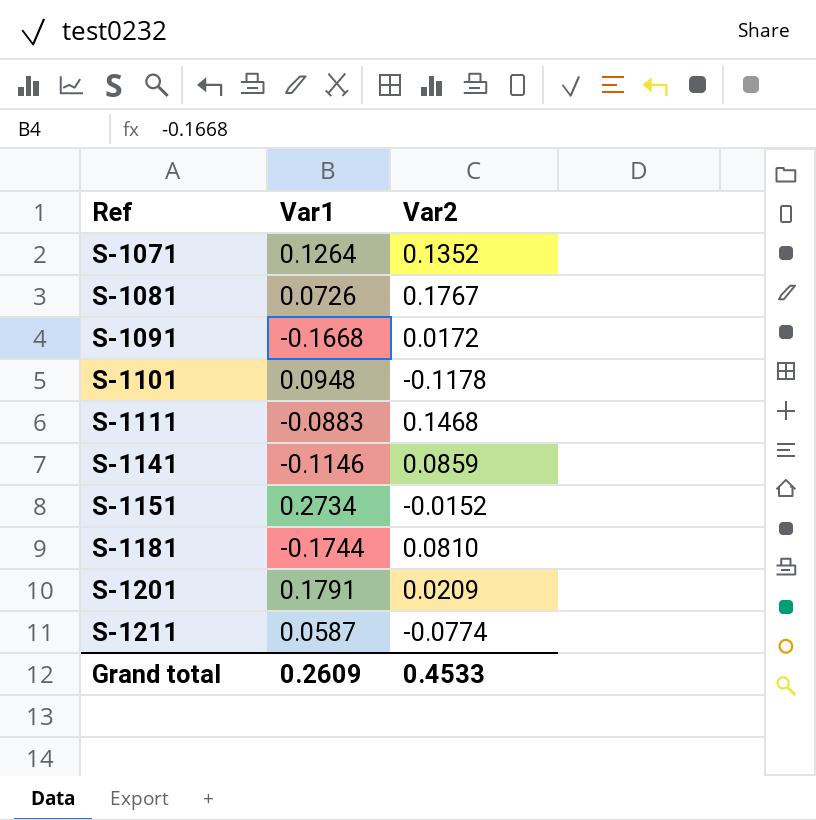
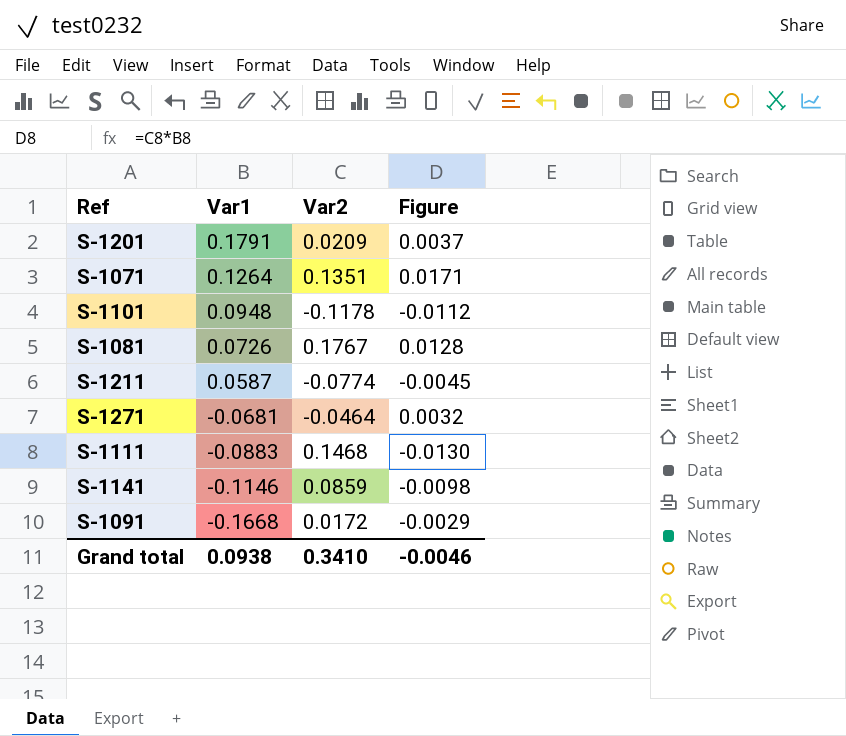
row order: Ref ascending -> Var1 descending
column Figure | formula: none -> [Var1] * [Var2]
row S-1151: 0.2734 | -0.0152 -> none
row S-1181: -0.1744 | 0.0810 -> none
S-1071 | Var2: 0.1352 -> 0.1351
row S-1271: none -> -0.0681 | -0.0464 | 0.0032
Grand total | Var1: 0.2609 -> 0.0938
Grand total | Var2: 0.4533 -> 0.3410

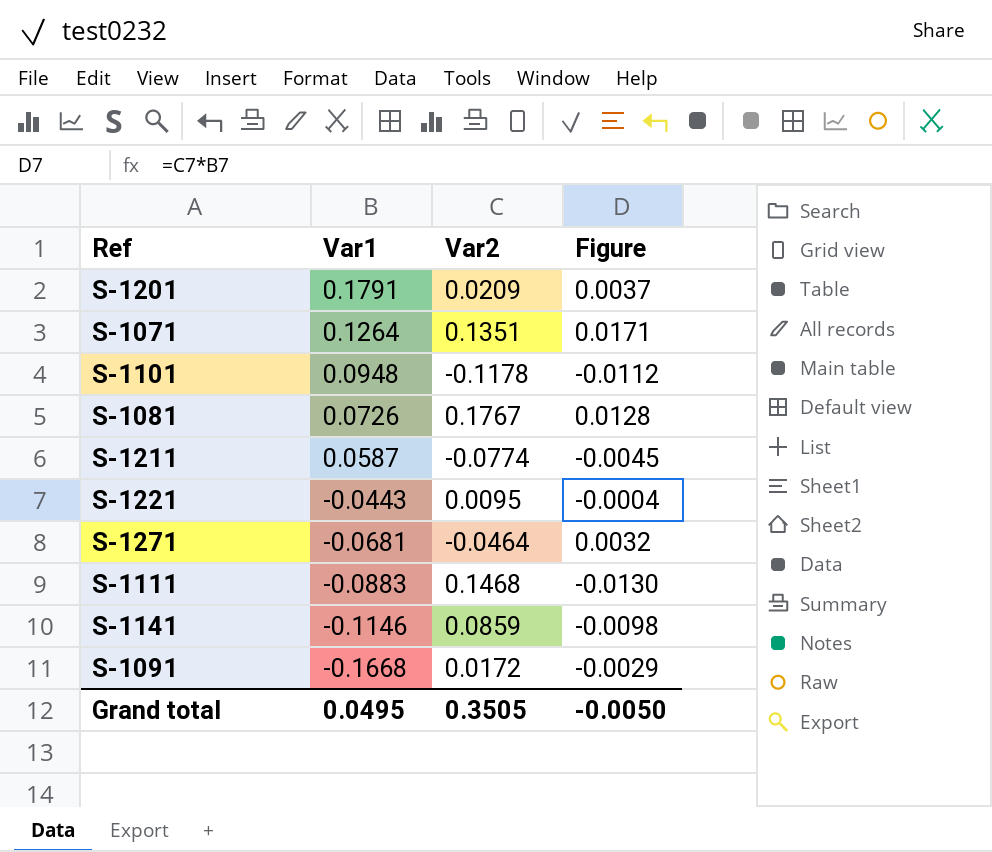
row S-1221: none -> -0.0443 | 0.0095 | -0.0004
Grand total | Var1: 0.0938 -> 0.0495
Grand total | Var2: 0.3410 -> 0.3505
Grand total | Figure: -0.0046 -> -0.0050

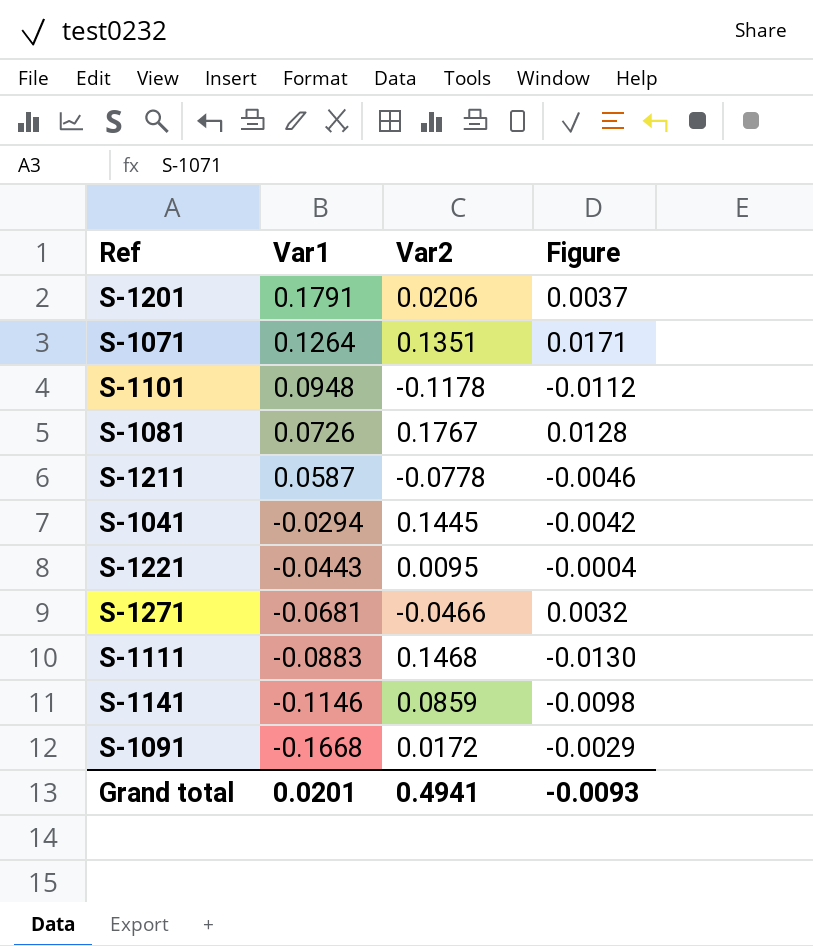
S-1201 | Var2: 0.0209 -> 0.0206
S-1211 | Var2: -0.0774 -> -0.0778
S-1211 | Figure: -0.0045 -> -0.0046
row S-1041: none -> -0.0294 | 0.1445 | -0.0042
S-1271 | Var2: -0.0464 -> -0.0466
Grand total | Var1: 0.0495 -> 0.0201
Grand total | Var2: 0.3505 -> 0.4941
Grand total | Figure: -0.0050 -> -0.0093

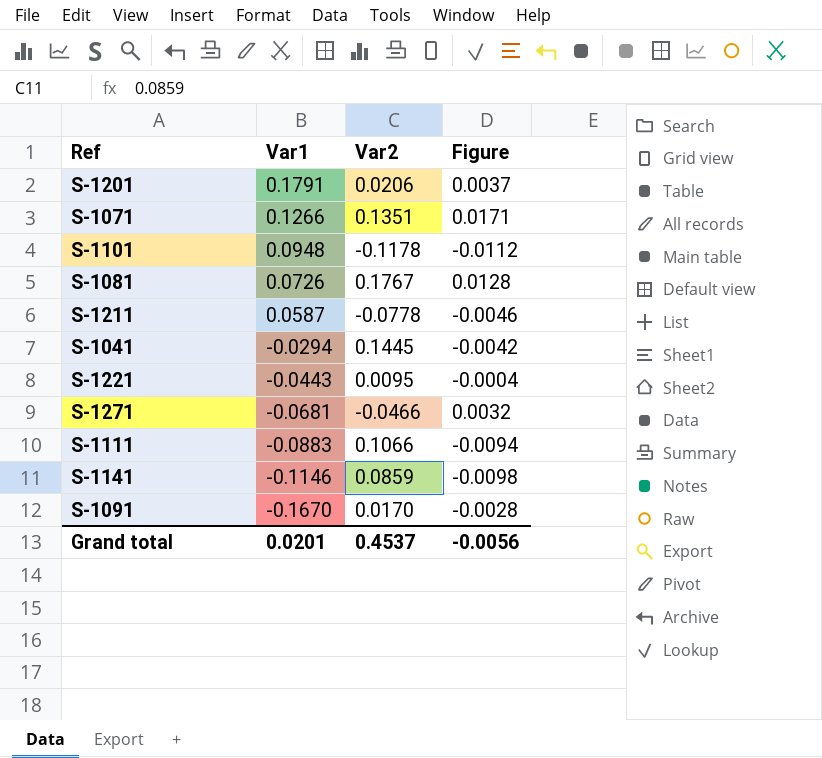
S-1071 | Var1: 0.1264 -> 0.1266
S-1111 | Var2: 0.1468 -> 0.1066
S-1111 | Figure: -0.0130 -> -0.0094
S-1091 | Var1: -0.1668 -> -0.1670
S-1091 | Var2: 0.0172 -> 0.0170
S-1091 | Figure: -0.0029 -> -0.0028
Grand total | Var2: 0.4941 -> 0.4537
Grand total | Figure: -0.0093 -> -0.0056

